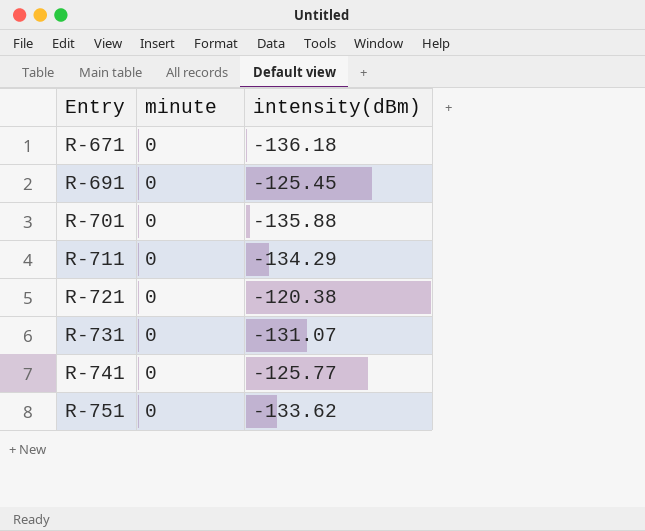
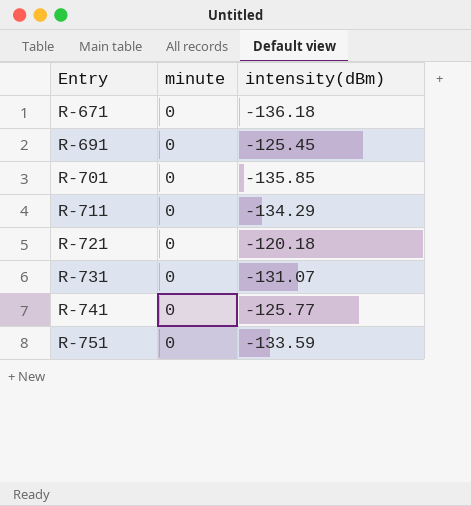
R-701 | intensity(dBm): -135.88 -> -135.85
R-721 | intensity(dBm): -120.38 -> -120.18
R-751 | intensity(dBm): -133.62 -> -133.59

